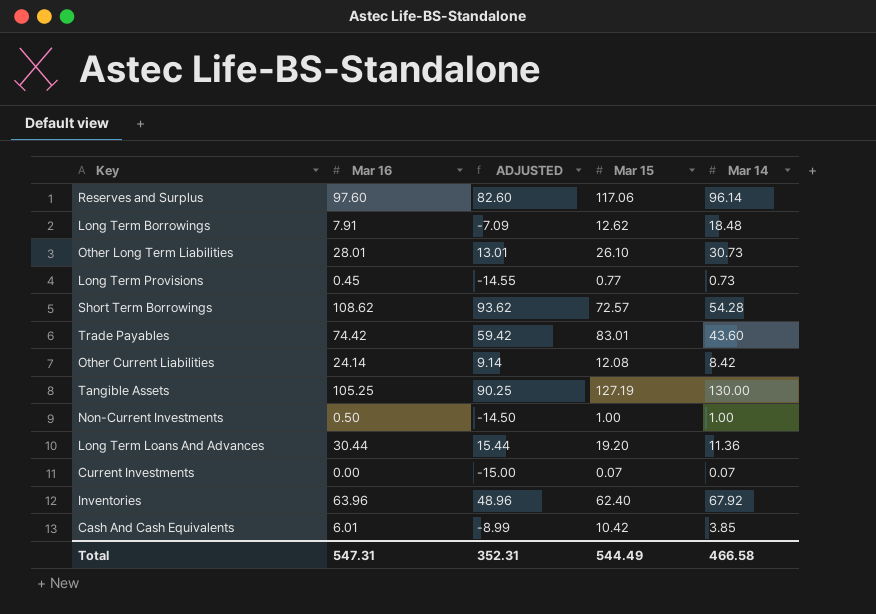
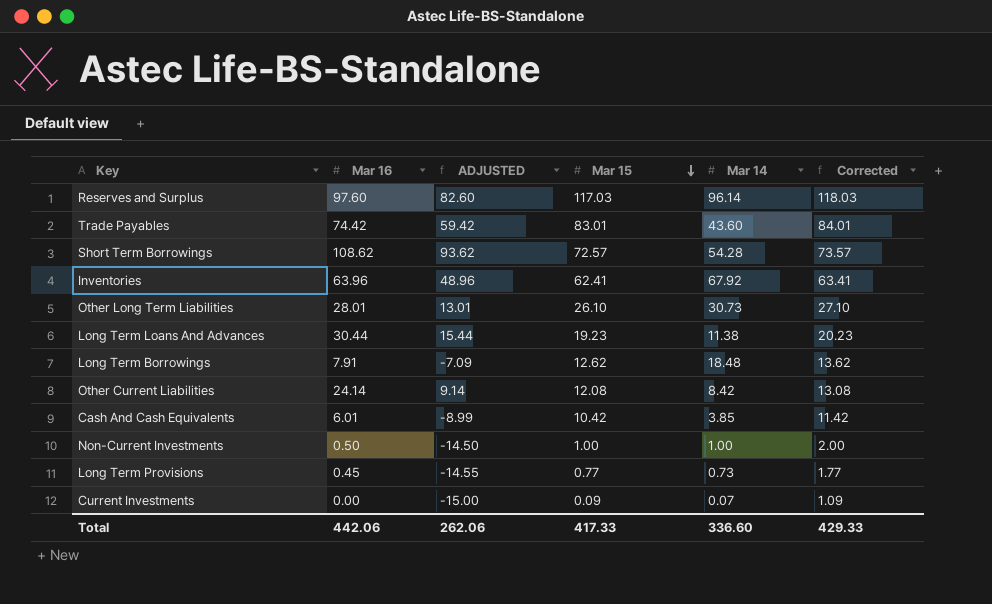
row order: none -> Mar 15 descending
column Corrected | formula: none -> [Mar 15] + 1
row Tangible Assets: 105.25 | 90.25 | 127.19 | 130.00 -> none
Reserves and Surplus | Mar 15: 117.06 -> 117.03
Inventories | Mar 15: 62.40 -> 62.41
Long Term Loans And Advances | Mar 15: 19.20 -> 19.23
Long Term Loans And Advances | Mar 14: 11.36 -> 11.38
Current Investments | Mar 15: 0.07 -> 0.09
Total | Mar 16: 547.31 -> 442.06
Total | ADJUSTED: 352.31 -> 262.06
Total | Mar 15: 544.49 -> 417.33
Total | Mar 14: 466.58 -> 336.60

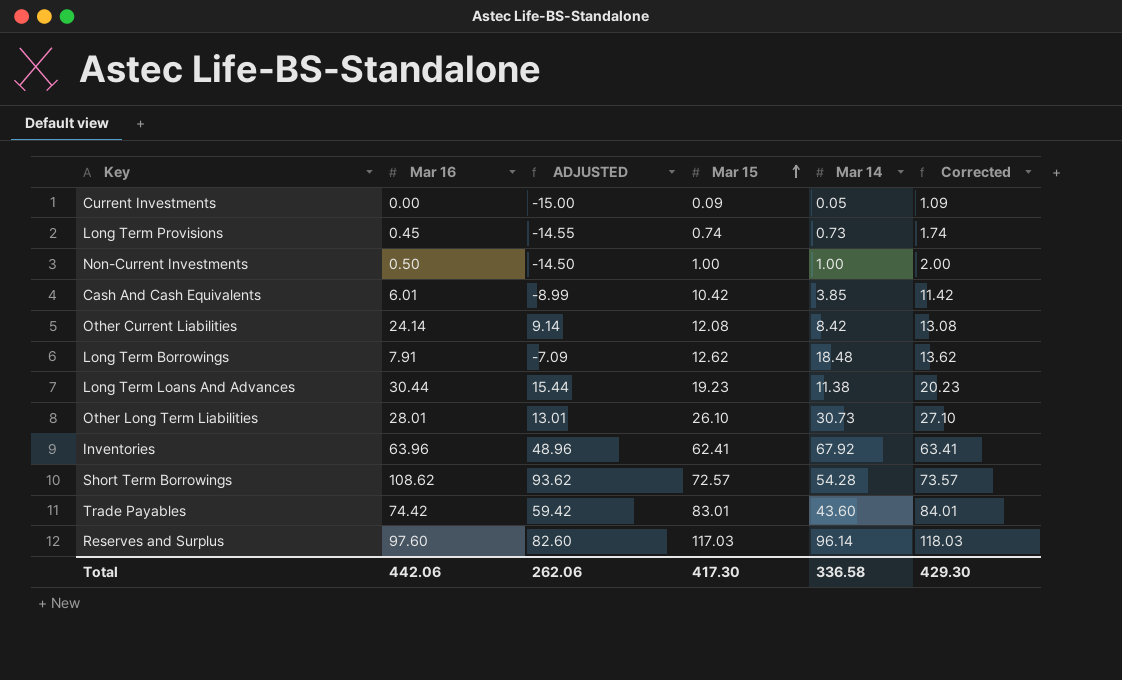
row order: Mar 15 descending -> Mar 15 ascending
Current Investments | Mar 14: 0.07 -> 0.05
Long Term Provisions | Mar 15: 0.77 -> 0.74
Long Term Provisions | Corrected: 1.77 -> 1.74
Total | Mar 15: 417.33 -> 417.30
Total | Mar 14: 336.60 -> 336.58
Total | Corrected: 429.33 -> 429.30

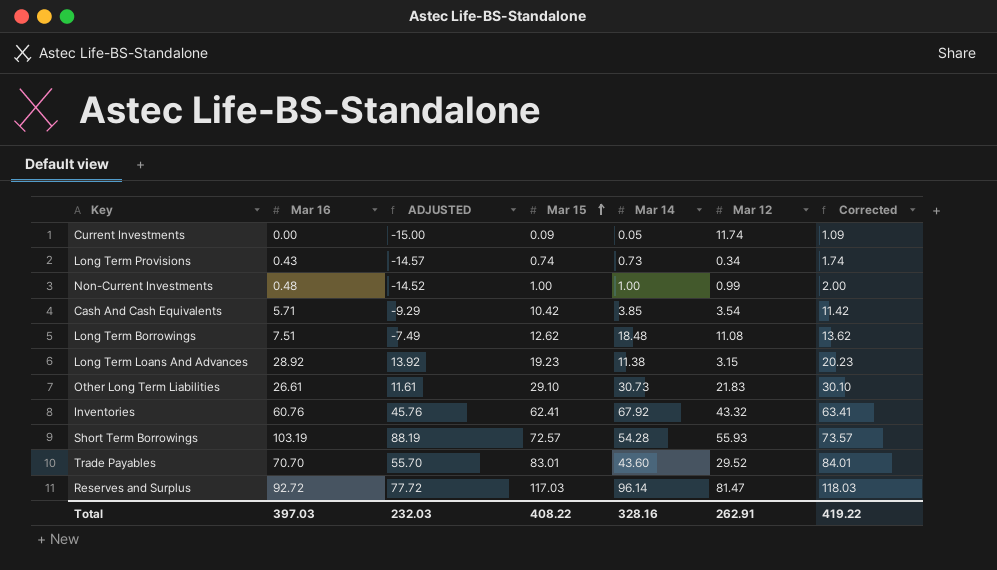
column Mar 12 | position: none -> 6
row Other Current Liabilities: 24.14 | 9.14 | 12.08 | 8.42 | 13.08 -> none
Long Term Provisions | Mar 16: 0.45 -> 0.43
Long Term Provisions | ADJUSTED: -14.55 -> -14.57
Non-Current Investments | Mar 16: 0.50 -> 0.48
Non-Current Investments | ADJUSTED: -14.50 -> -14.52
Cash And Cash Equivalents | Mar 16: 6.01 -> 5.71
Cash And Cash Equivalents | ADJUSTED: -8.99 -> -9.29
Long Term Borrowings | Mar 16: 7.91 -> 7.51
Long Term Borrowings | ADJUSTED: -7.09 -> -7.49
Long Term Loans And Advances | Mar 16: 30.44 -> 28.92
Long Term Loans And Advances | ADJUSTED: 15.44 -> 13.92
Other Long Term Liabilities | Mar 16: 28.01 -> 26.61
Other Long Term Liabilities | ADJUSTED: 13.01 -> 11.61
Other Long Term Liabilities | Mar 15: 26.10 -> 29.10
Other Long Term Liabilities | Corrected: 27.10 -> 30.10
Inventories | Mar 16: 63.96 -> 60.76
Inventories | ADJUSTED: 48.96 -> 45.76
Short Term Borrowings | Mar 16: 108.62 -> 103.19
Short Term Borrowings | ADJUSTED: 93.62 -> 88.19
Trade Payables | Mar 16: 74.42 -> 70.70
Trade Payables | ADJUSTED: 59.42 -> 55.70
Reserves and Surplus | Mar 16: 97.60 -> 92.72
Reserves and Surplus | ADJUSTED: 82.60 -> 77.72
Total | Mar 16: 442.06 -> 397.03
Total | ADJUSTED: 262.06 -> 232.03
Total | Mar 15: 417.30 -> 408.22
Total | Mar 14: 336.58 -> 328.16
Total | Corrected: 429.30 -> 419.22

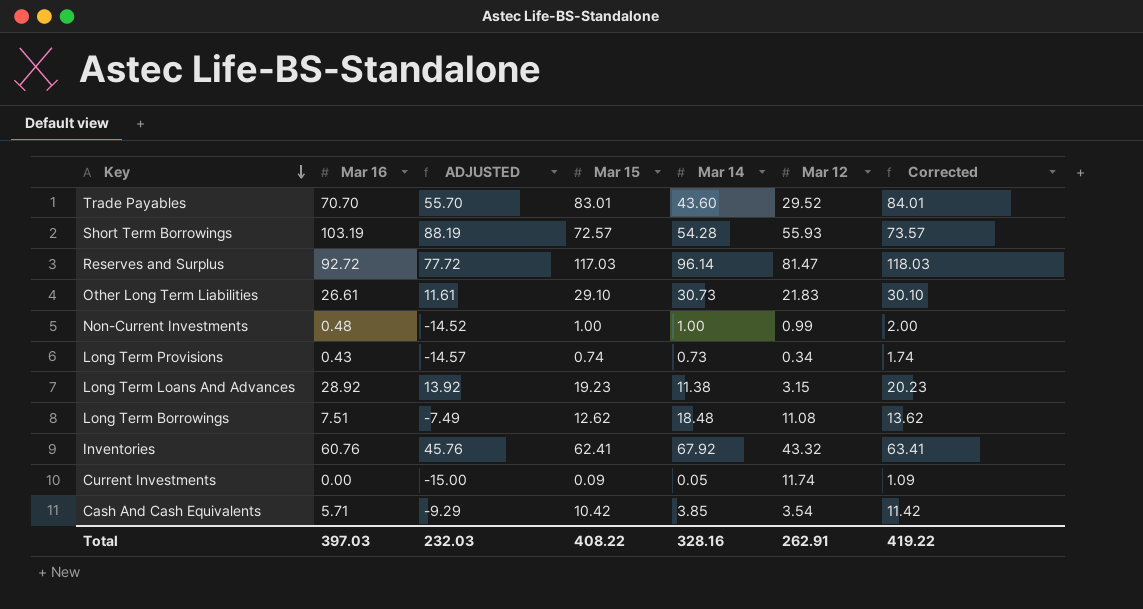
row order: Mar 15 ascending -> Key descending

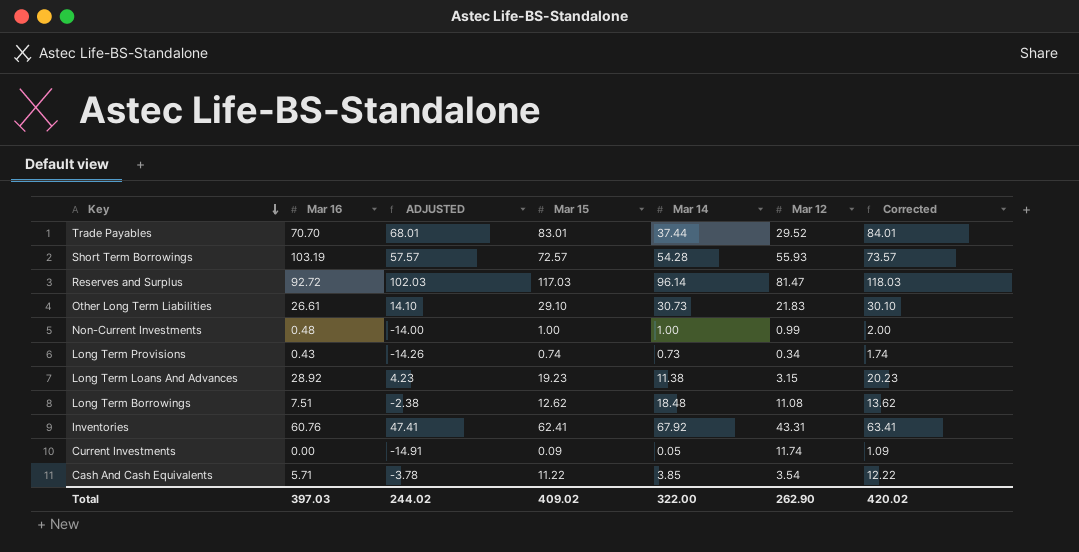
column ADJUSTED | formula: [Mar 16] - 15 -> [Mar 15] - 15
Trade Payables | Mar 14: 43.60 -> 37.44
Inventories | Mar 12: 43.32 -> 43.31
Cash And Cash Equivalents | Mar 15: 10.42 -> 11.22
Cash And Cash Equivalents | Corrected: 11.42 -> 12.22
Total | ADJUSTED: 232.03 -> 244.02
Total | Mar 15: 408.22 -> 409.02
Total | Mar 14: 328.16 -> 322.00
Total | Mar 12: 262.91 -> 262.90
Total | Corrected: 419.22 -> 420.02

